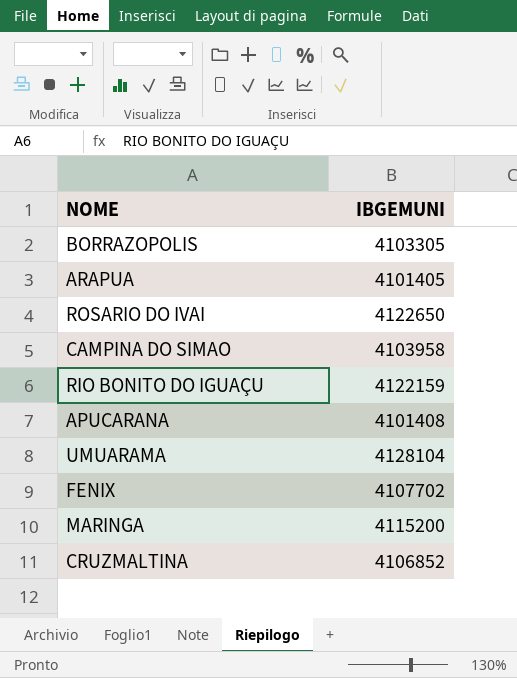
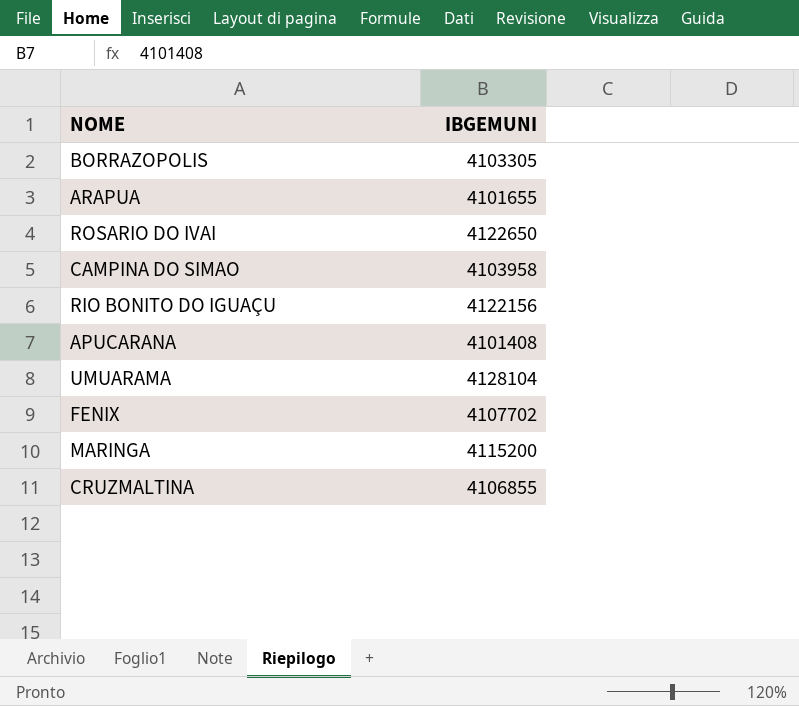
ARAPUA | IBGEMUNI: 4101405 -> 4101655
RIO BONITO DO IGUAÇU | IBGEMUNI: 4122159 -> 4122156
CRUZMALTINA | IBGEMUNI: 4106852 -> 4106855

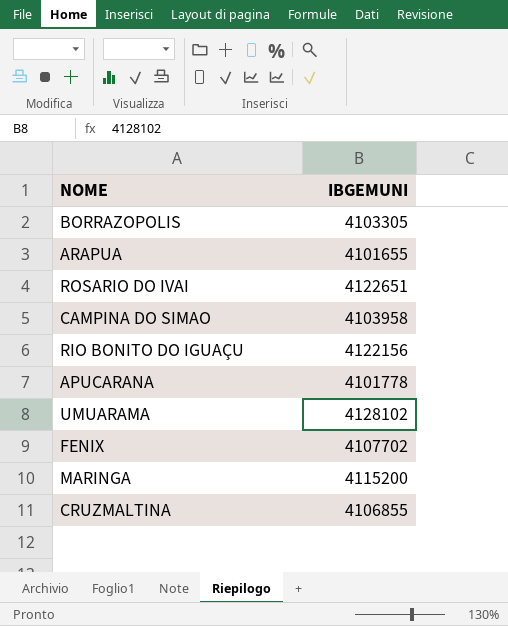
ROSARIO DO IVAI | IBGEMUNI: 4122650 -> 4122651
APUCARANA | IBGEMUNI: 4101408 -> 4101778
UMUARAMA | IBGEMUNI: 4128104 -> 4128102

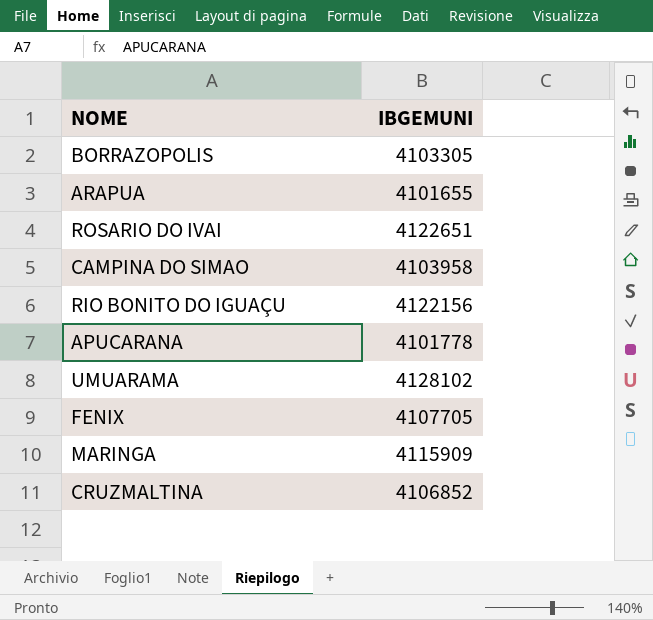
FENIX | IBGEMUNI: 4107702 -> 4107705
MARINGA | IBGEMUNI: 4115200 -> 4115909
CRUZMALTINA | IBGEMUNI: 4106855 -> 4106852

